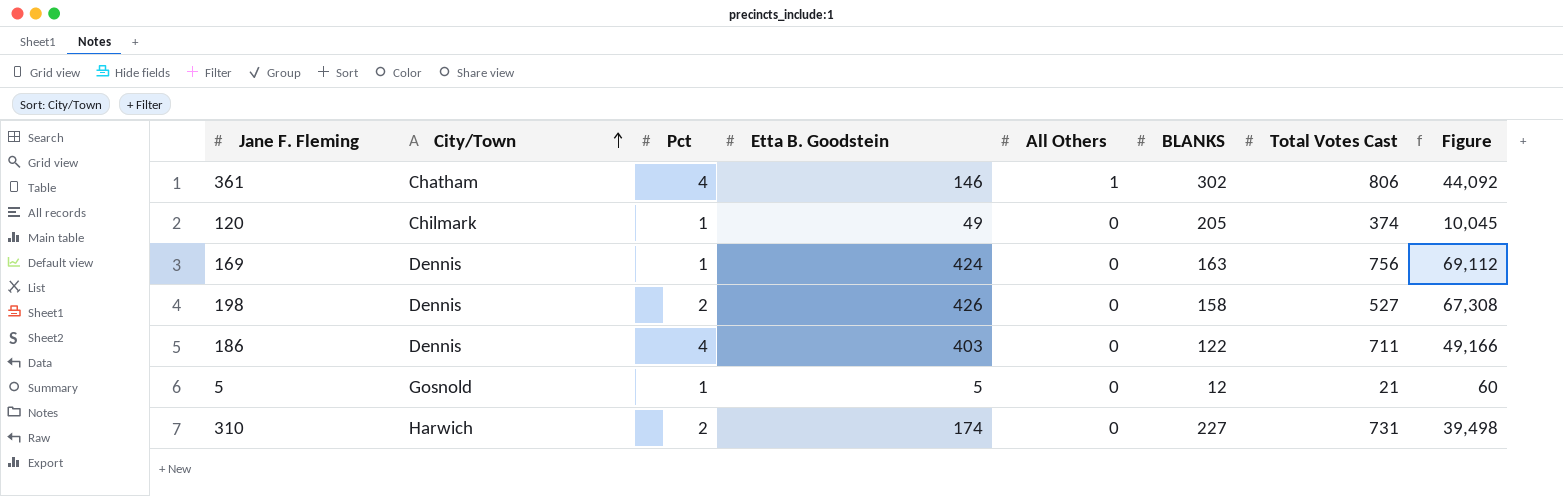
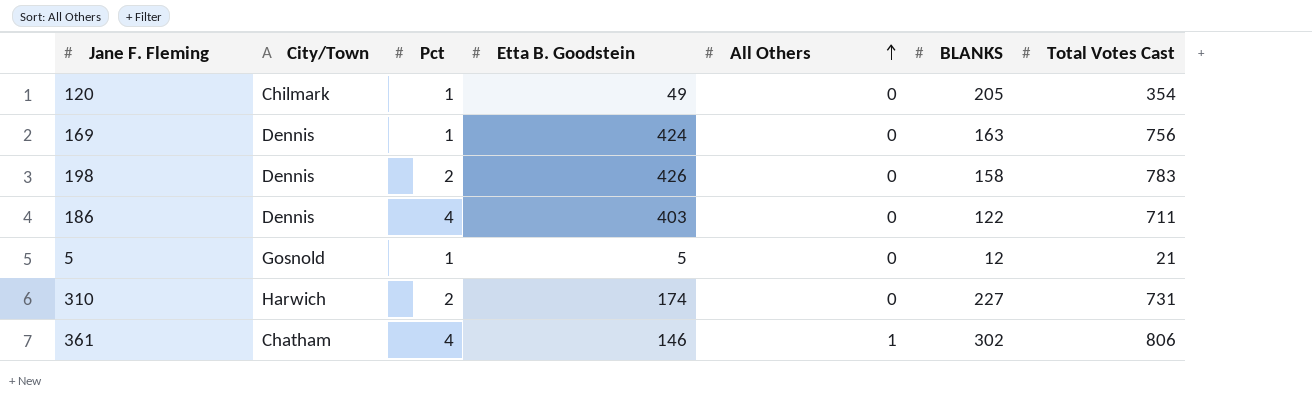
row order: City/Town ascending -> All Others ascending
column Figure | formula: [Etta B. Goodstein] * [BLANKS] -> none
120 | Total Votes Cast: 374 -> 354
198 | Total Votes Cast: 527 -> 783

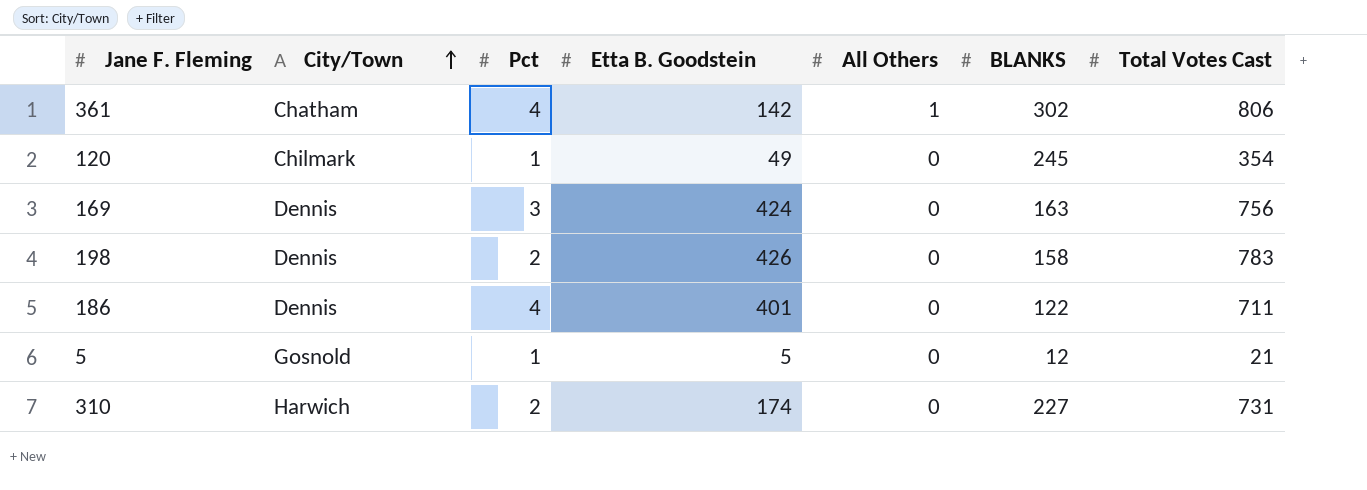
row order: All Others ascending -> City/Town ascending
361 | Etta B. Goodstein: 146 -> 142
120 | BLANKS: 205 -> 245
169 | Pct: 1 -> 3
186 | Etta B. Goodstein: 403 -> 401

